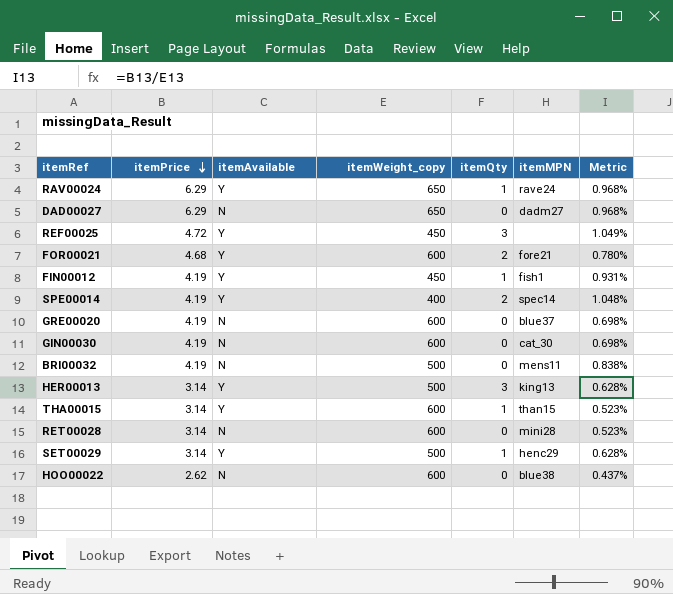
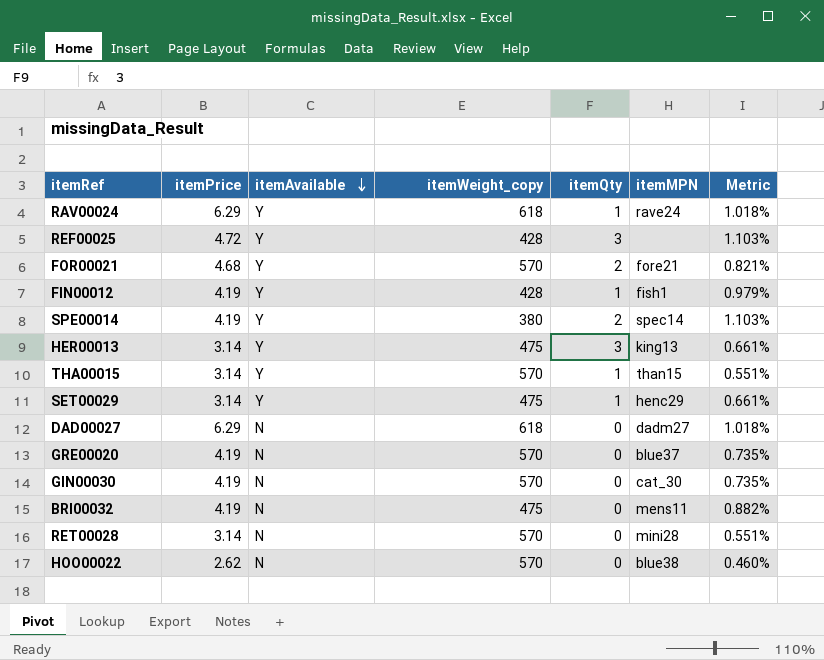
row order: itemPrice descending -> itemAvailable descending
RAV00024 | itemWeight_copy: 650 -> 618
RAV00024 | Metric: 0.968% -> 1.018%
REF00025 | itemWeight_copy: 450 -> 428
REF00025 | Metric: 1.049% -> 1.103%
FOR00021 | itemWeight_copy: 600 -> 570
FOR00021 | Metric: 0.780% -> 0.821%
FIN00012 | itemWeight_copy: 450 -> 428
FIN00012 | Metric: 0.931% -> 0.979%
SPE00014 | itemWeight_copy: 400 -> 380
SPE00014 | Metric: 1.048% -> 1.103%
HER00013 | itemWeight_copy: 500 -> 475
HER00013 | Metric: 0.628% -> 0.661%
THA00015 | itemWeight_copy: 600 -> 570
THA00015 | Metric: 0.523% -> 0.551%
SET00029 | itemWeight_copy: 500 -> 475
SET00029 | Metric: 0.628% -> 0.661%
DAD00027 | itemWeight_copy: 650 -> 618
DAD00027 | Metric: 0.968% -> 1.018%
GRE00020 | itemWeight_copy: 600 -> 570
GRE00020 | Metric: 0.698% -> 0.735%
GIN00030 | itemWeight_copy: 600 -> 570
GIN00030 | Metric: 0.698% -> 0.735%
BRI00032 | itemWeight_copy: 500 -> 475
BRI00032 | Metric: 0.838% -> 0.882%
RET00028 | itemWeight_copy: 600 -> 570
RET00028 | Metric: 0.523% -> 0.551%
HOO00022 | itemWeight_copy: 600 -> 570
HOO00022 | Metric: 0.437% -> 0.460%

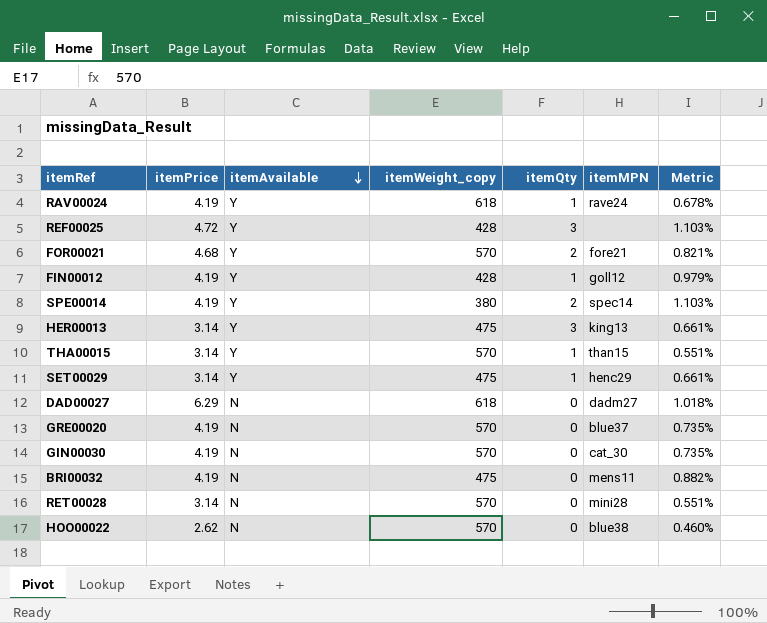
RAV00024 | itemPrice: 6.29 -> 4.19
RAV00024 | Metric: 1.018% -> 0.678%
FIN00012 | itemMPN: fish1 -> goll12

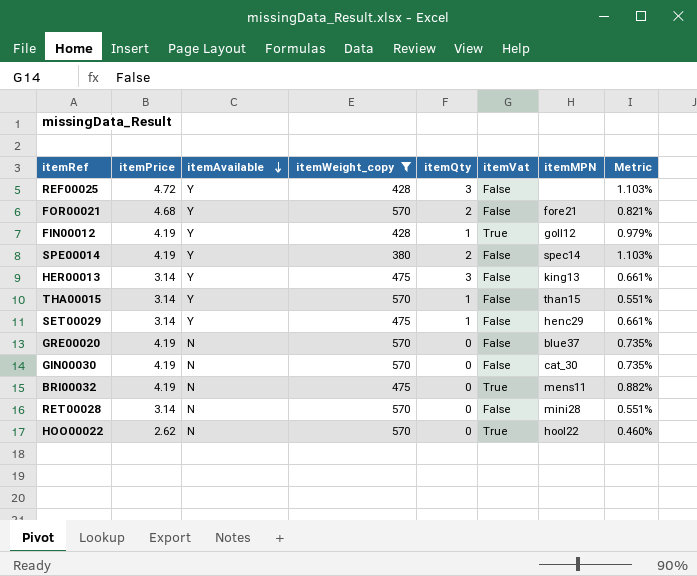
filter: none -> itemWeight_copy != 618
column itemVat | position: none -> 6
HOO00022 | itemMPN: blue38 -> hool22

